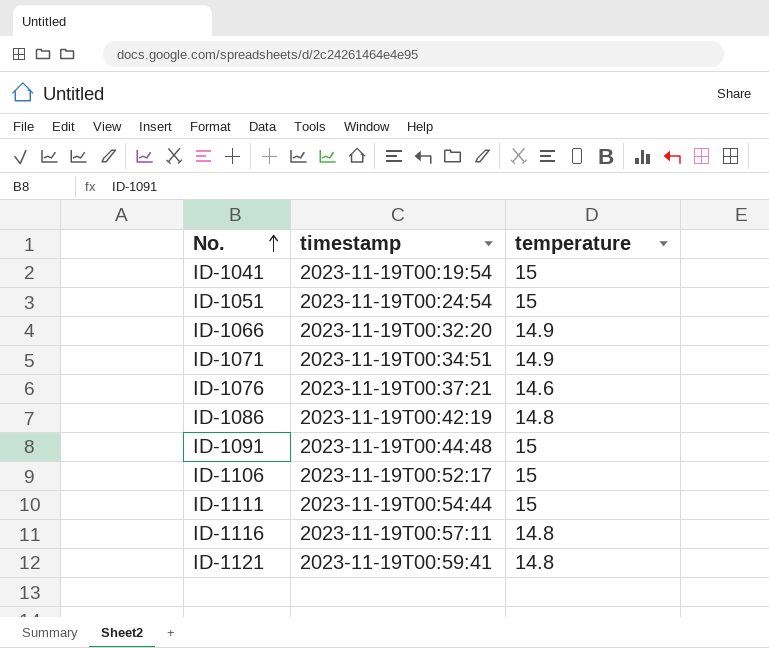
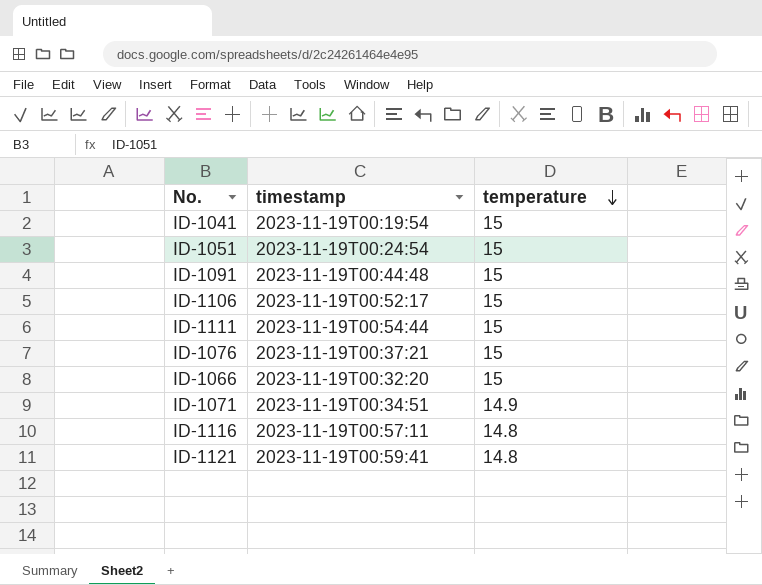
row order: No. ascending -> temperature descending
row ID-1086: 2023-11-19T00:42:19 | 14.8 -> none
ID-1076 | temperature: 14.6 -> 15
ID-1066 | temperature: 14.9 -> 15

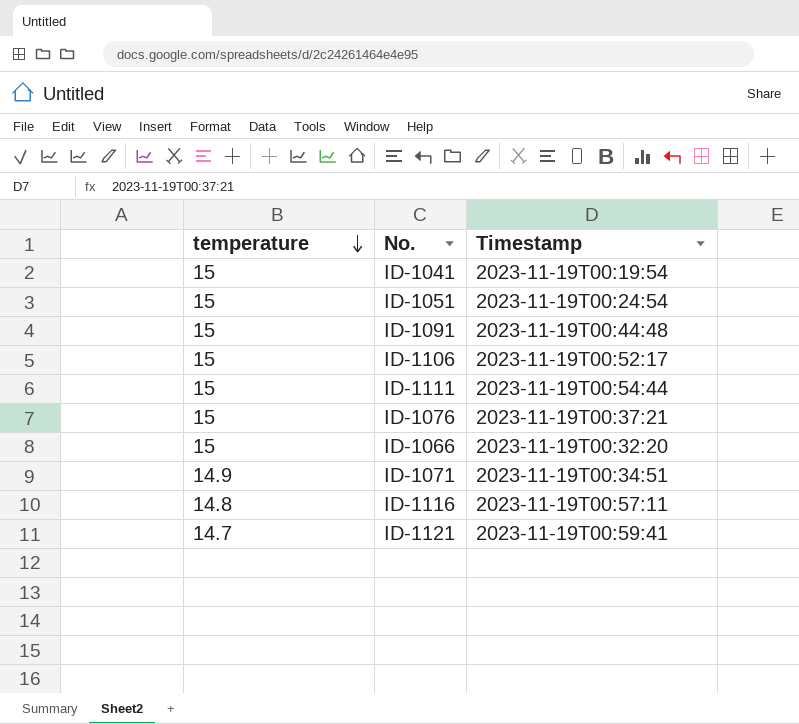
column temperature | position: 3 -> 1
column name: timestamp -> Timestamp
ID-1121 | temperature: 14.8 -> 14.7

